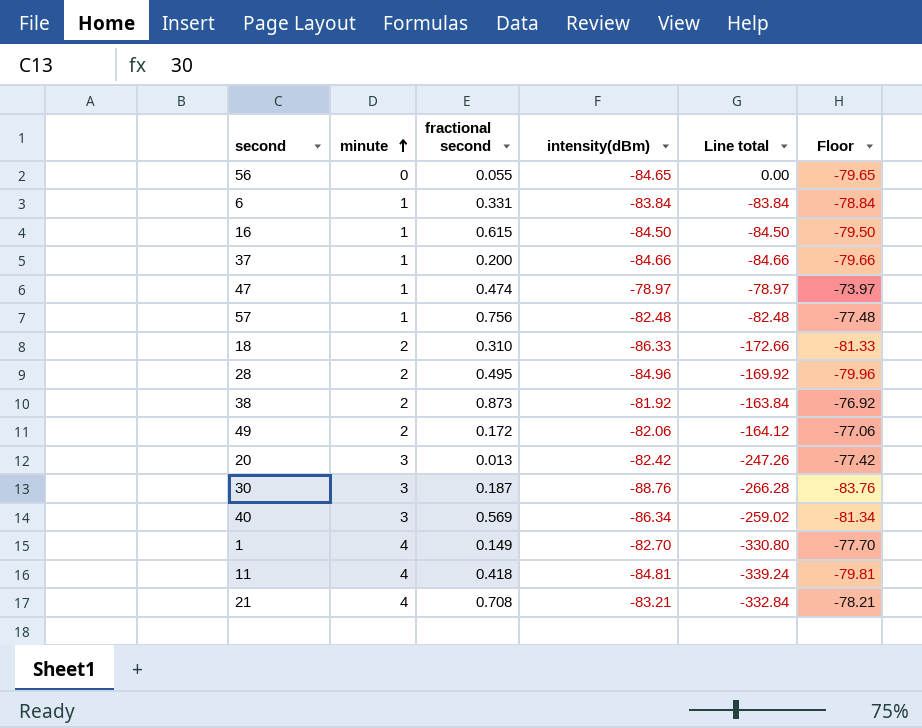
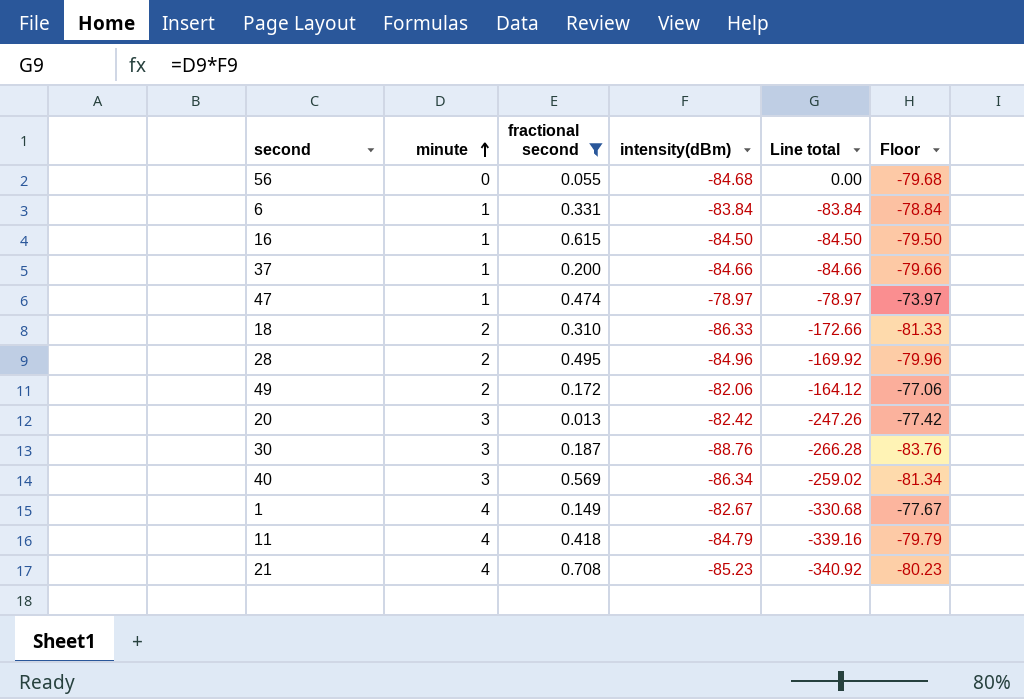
filter: none -> fractional second <= 0.708
56 | intensity(dBm): -84.65 -> -84.68
56 | Floor: -79.65 -> -79.68
1 | intensity(dBm): -82.70 -> -82.67
1 | Line total: -330.80 -> -330.68
1 | Floor: -77.70 -> -77.67
11 | intensity(dBm): -84.81 -> -84.79
11 | Line total: -339.24 -> -339.16
11 | Floor: -79.81 -> -79.79
21 | intensity(dBm): -83.21 -> -85.23
21 | Line total: -332.84 -> -340.92
21 | Floor: -78.21 -> -80.23

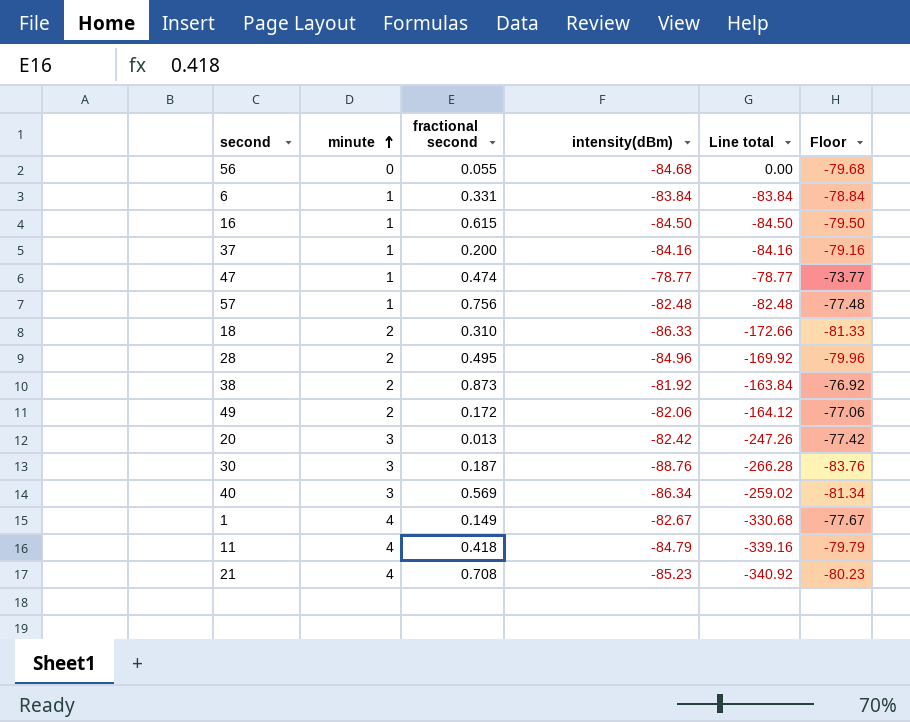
filter: fractional second <= 0.708 -> none
37 | intensity(dBm): -84.66 -> -84.16
37 | Line total: -84.66 -> -84.16
37 | Floor: -79.66 -> -79.16
47 | intensity(dBm): -78.97 -> -78.77
47 | Line total: -78.97 -> -78.77
47 | Floor: -73.97 -> -73.77

